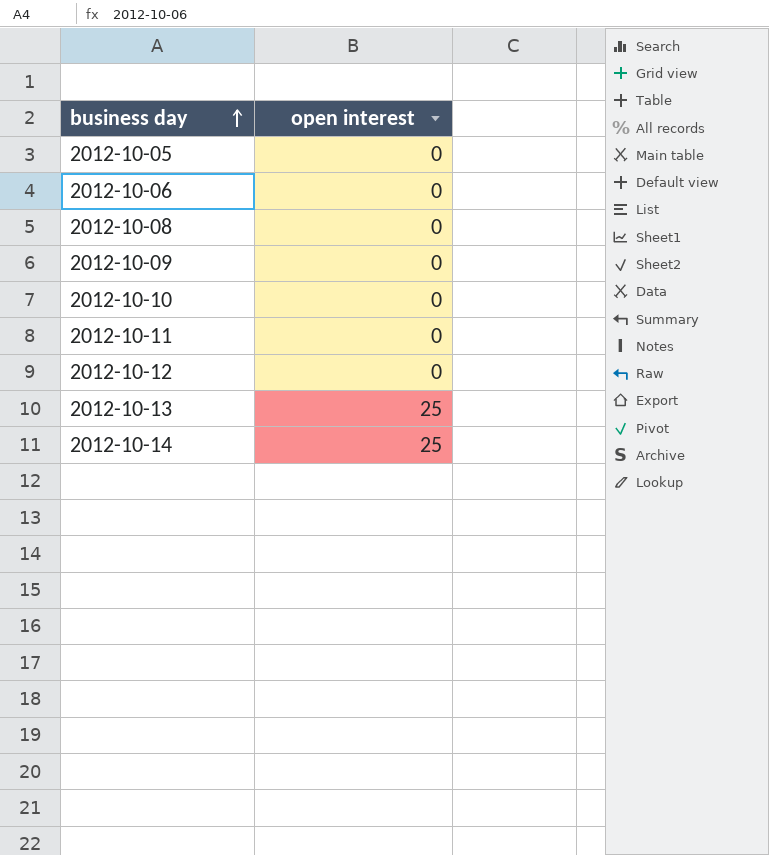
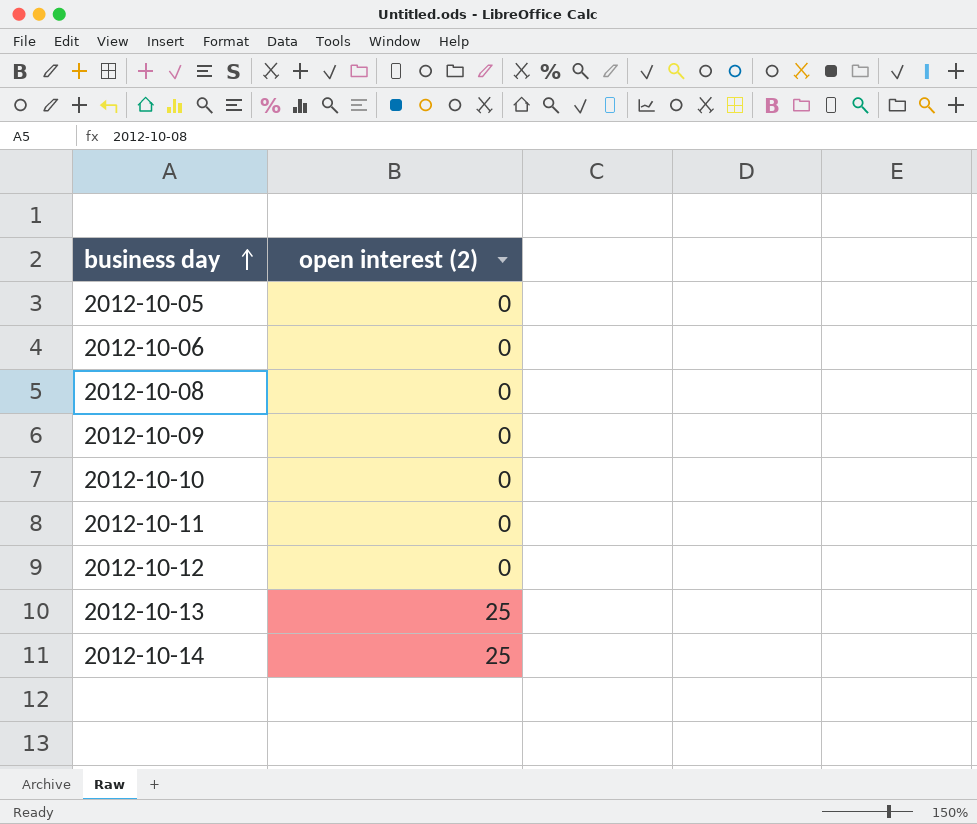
column name: open interest -> open interest (2)

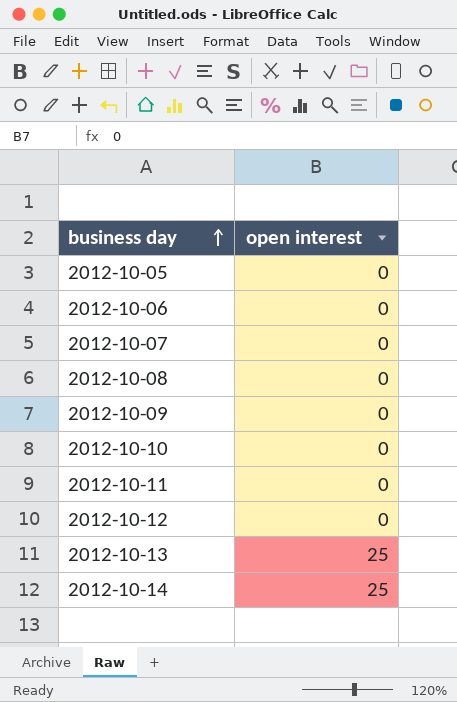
column name: open interest (2) -> open interest
row 2012-10-07: none -> 0

